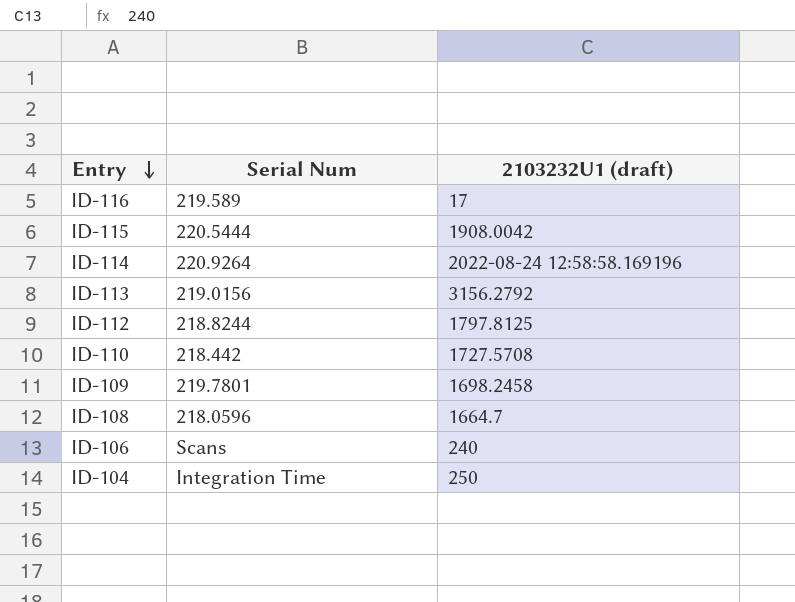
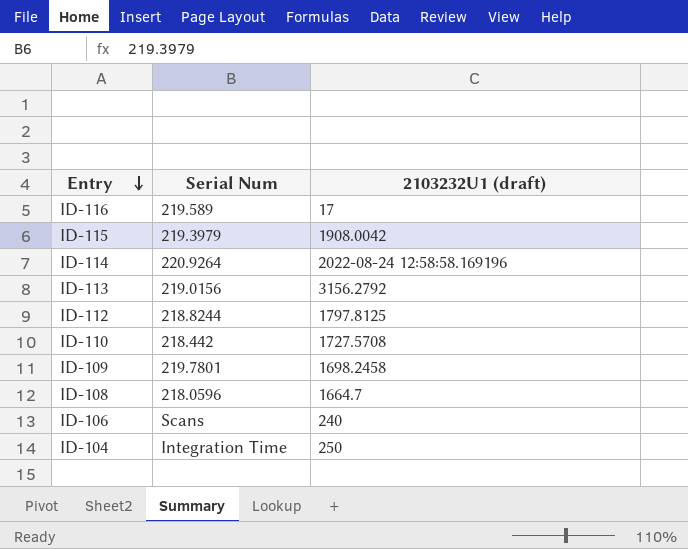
ID-115 | Serial Num: 220.5444 -> 219.3979

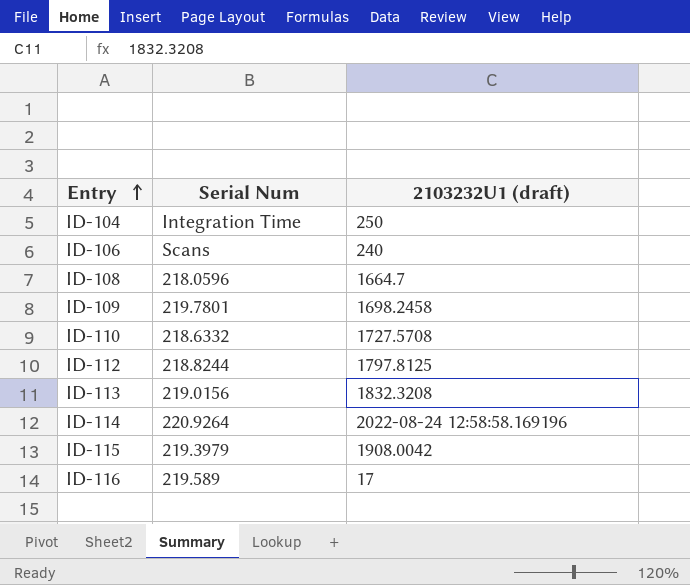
row order: Entry descending -> Entry ascending
ID-110 | Serial Num: 218.442 -> 218.6332
ID-113 | 2103232U1 (draft): 3156.2792 -> 1832.3208

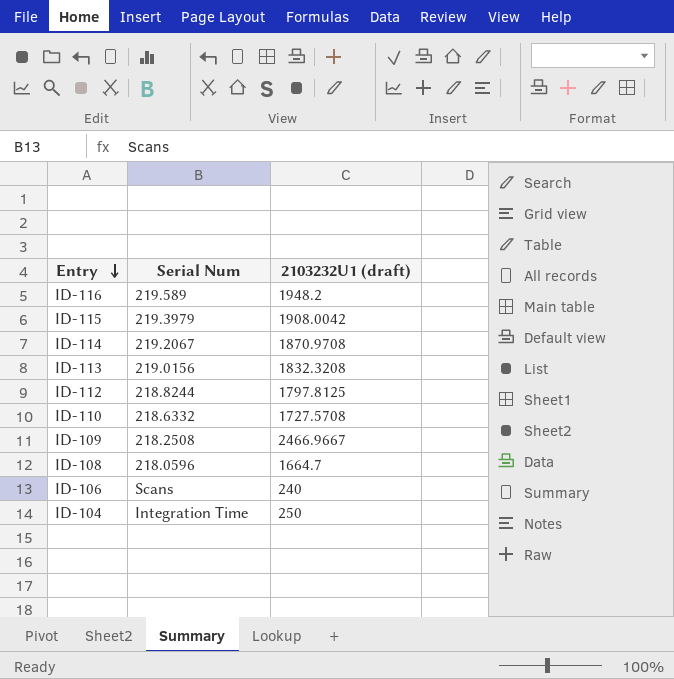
row order: Entry ascending -> Entry descending
ID-116 | 2103232U1 (draft): 17 -> 1948.2
ID-114 | Serial Num: 220.9264 -> 219.2067
ID-114 | 2103232U1 (draft): 2022-08-24 12:58:58.169196 -> 1870.9708
ID-109 | Serial Num: 219.7801 -> 218.2508
ID-109 | 2103232U1 (draft): 1698.2458 -> 2466.9667

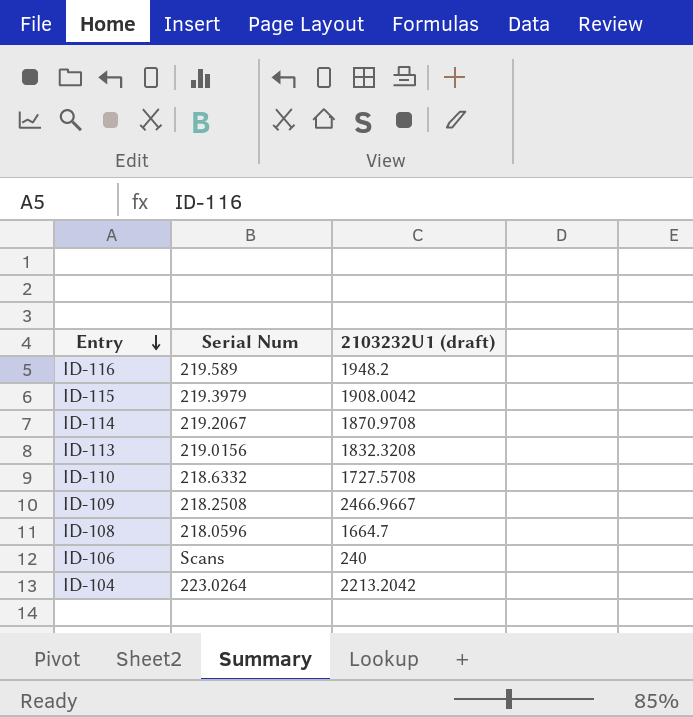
row ID-112: 218.8244 | 1797.8125 -> none
ID-104 | Serial Num: Integration Time -> 223.0264
ID-104 | 2103232U1 (draft): 250 -> 2213.2042

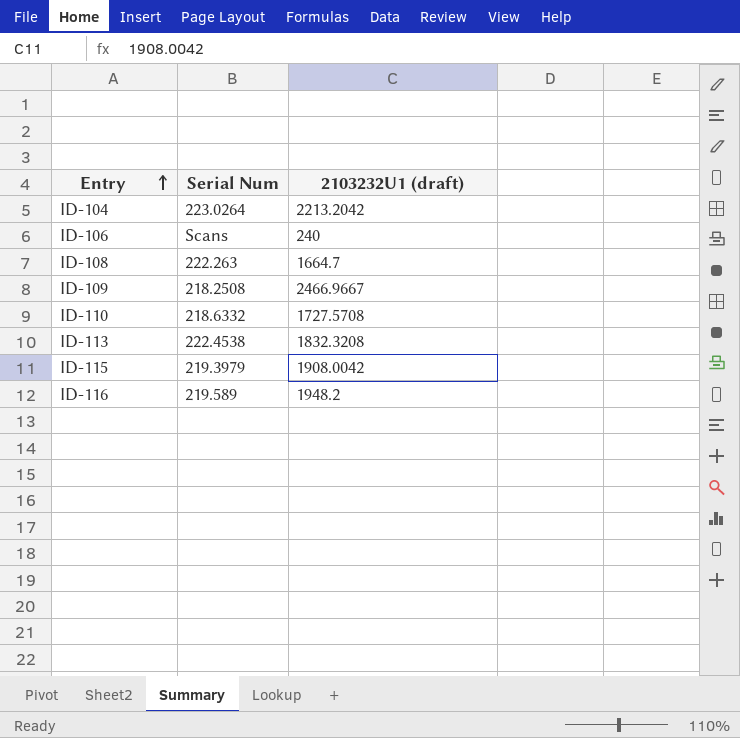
row order: Entry descending -> Entry ascending
row ID-114: 219.2067 | 1870.9708 -> none
ID-108 | Serial Num: 218.0596 -> 222.263
ID-113 | Serial Num: 219.0156 -> 222.4538

